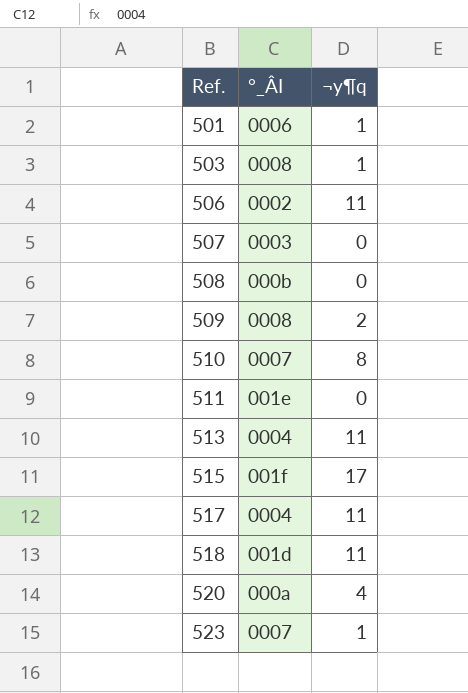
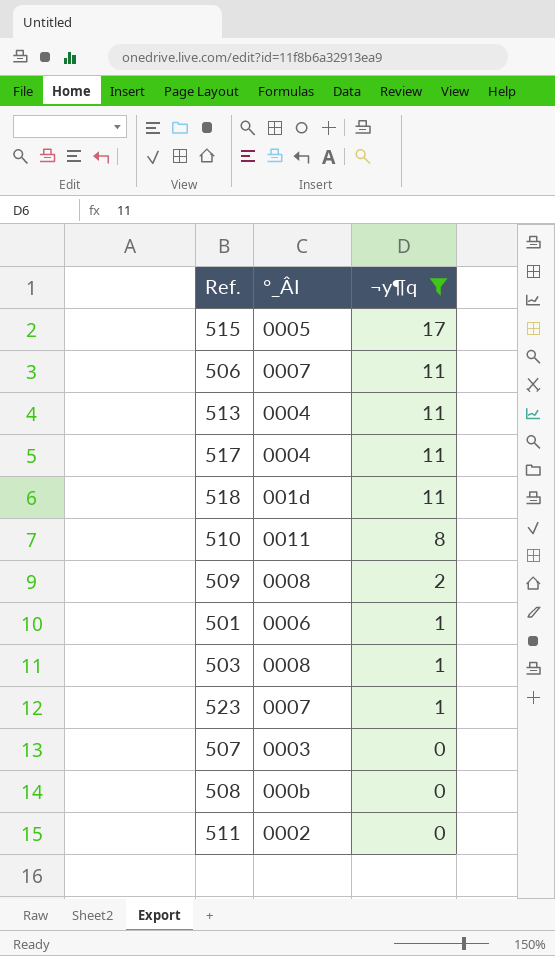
filter: none -> ¬y¶q != 4
row order: Ref. ascending -> ¬y¶q descending
515 | °_ÂI: 001f -> 0005
506 | °_ÂI: 0002 -> 0007
510 | °_ÂI: 0007 -> 0011
511 | °_ÂI: 001e -> 0002

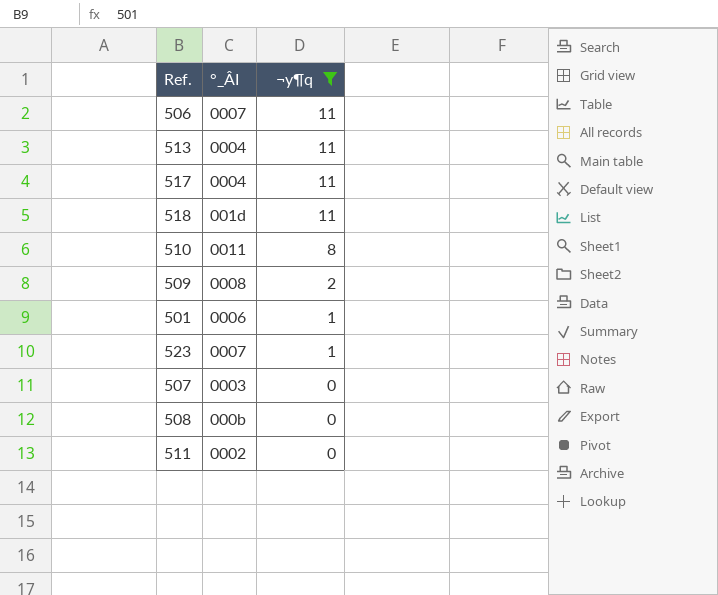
row 515: 0005 | 17 -> none
row 503: 0008 | 1 -> none

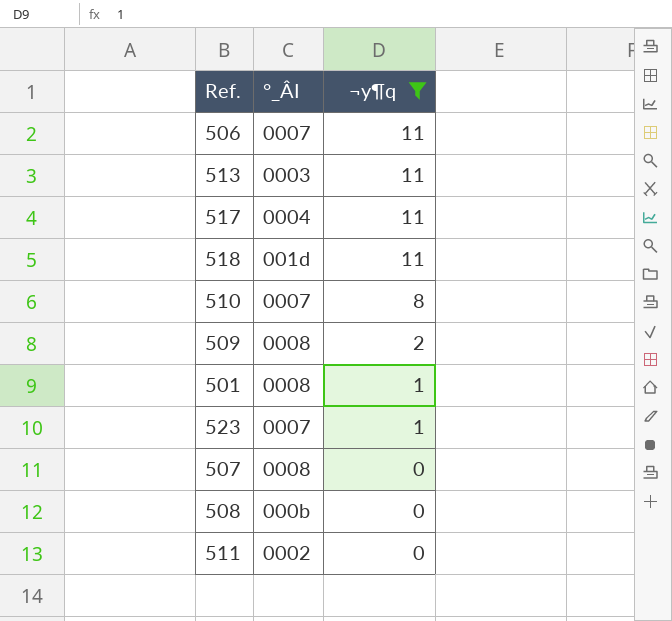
513 | °_ÂI: 0004 -> 0003
510 | °_ÂI: 0011 -> 0007
501 | °_ÂI: 0006 -> 0008
507 | °_ÂI: 0003 -> 0008

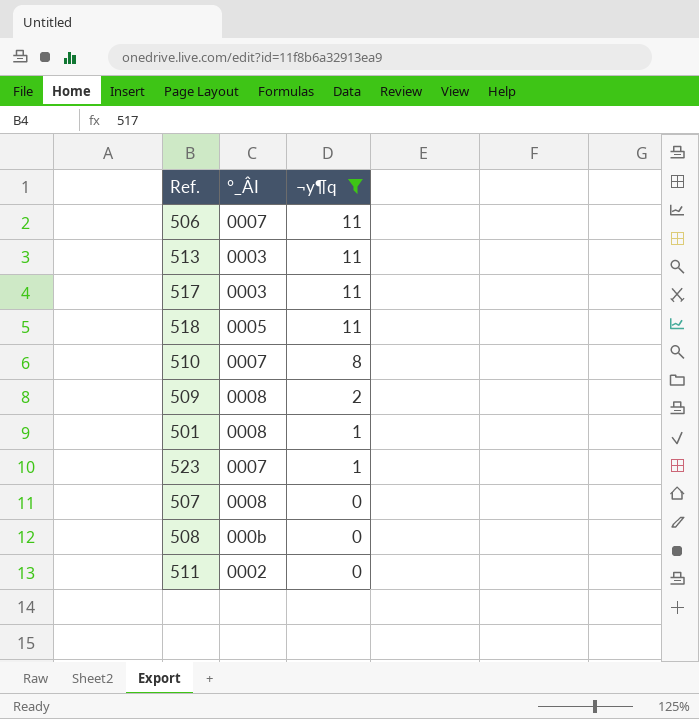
517 | °_ÂI: 0004 -> 0003
518 | °_ÂI: 001d -> 0005

